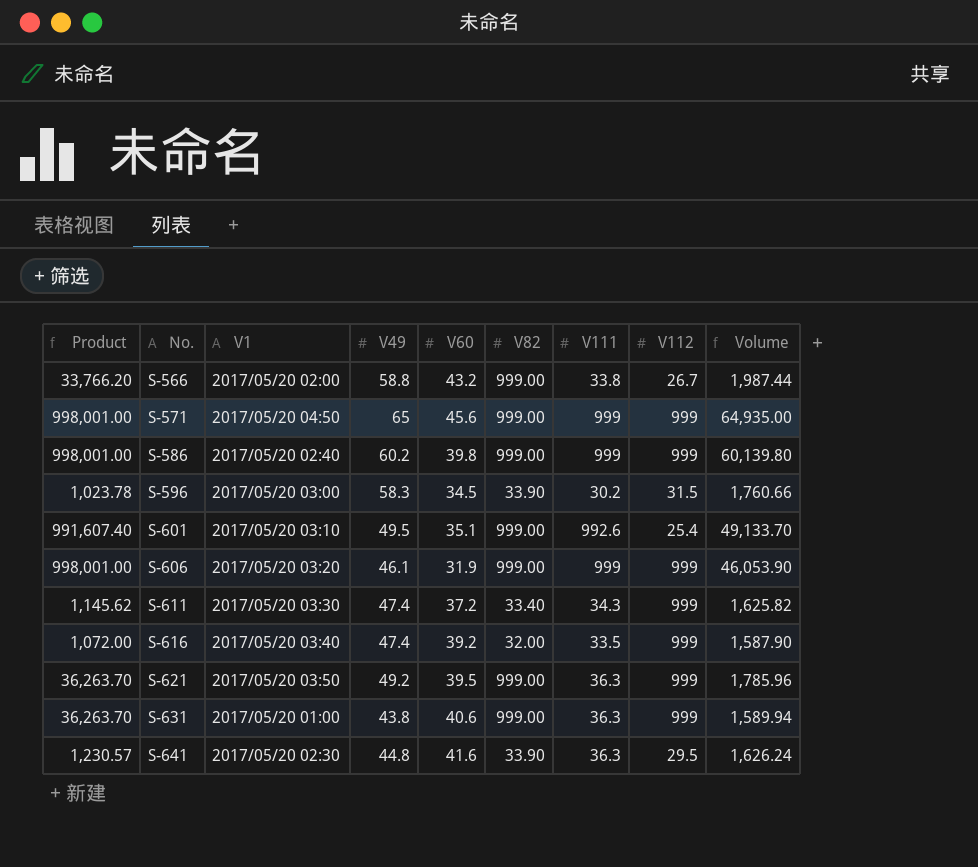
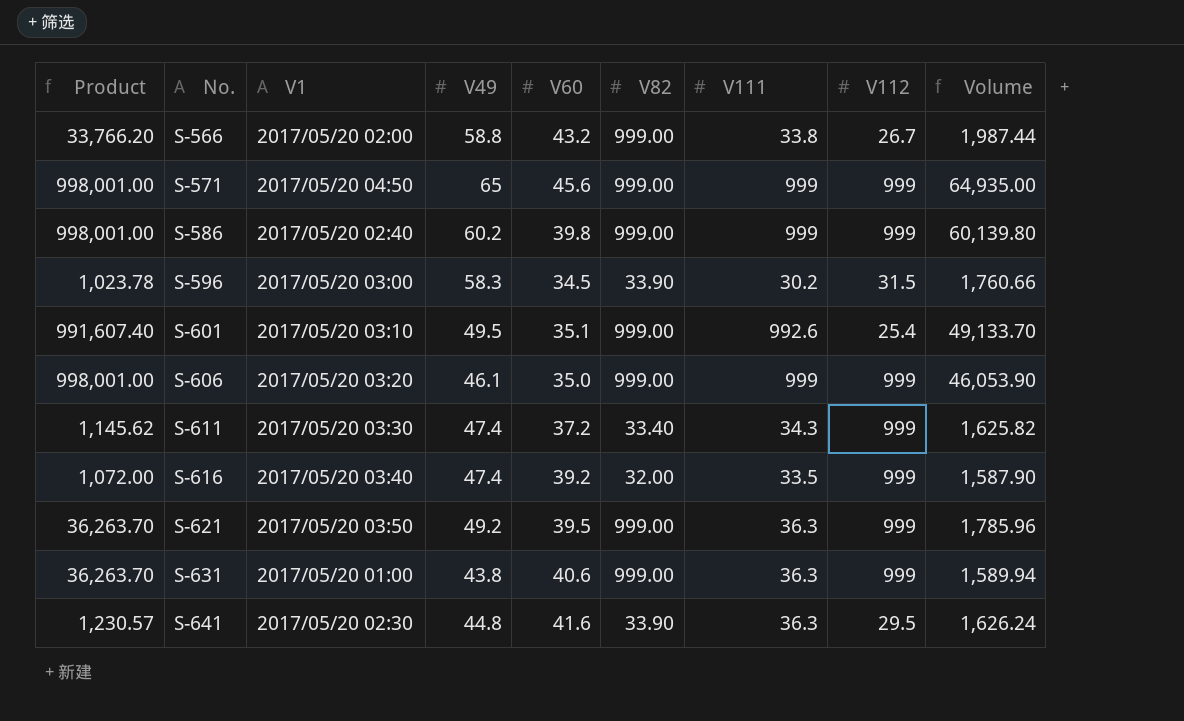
S-606 | V60: 31.9 -> 35.0

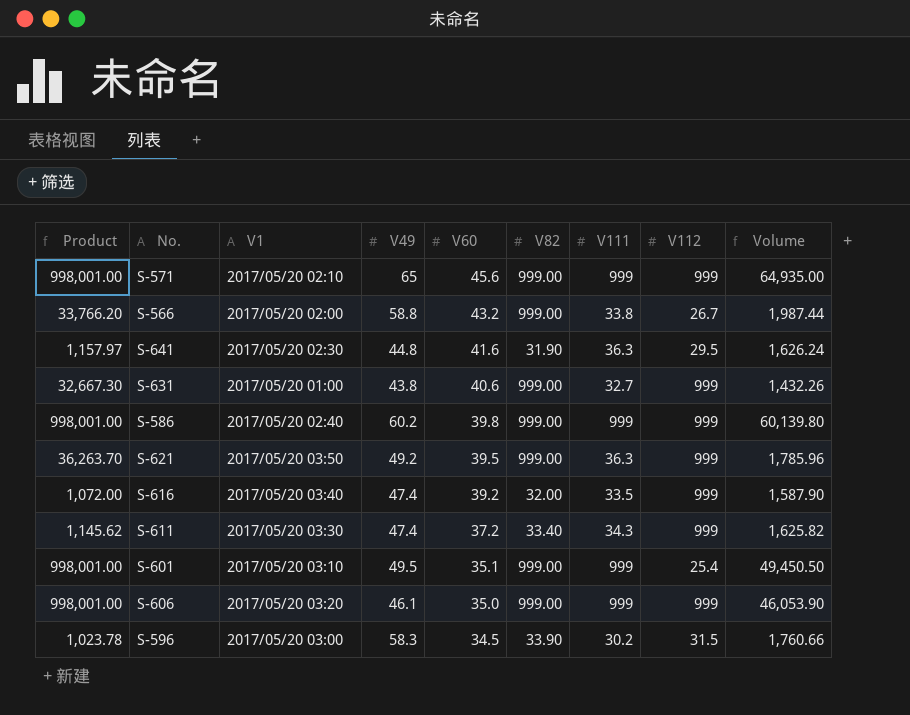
row order: No. ascending -> V60 descending
S-571 | V1: 2017/05/20 04:50 -> 2017/05/20 02:10
S-641 | Product: 1,230.57 -> 1,157.97
S-641 | V82: 33.90 -> 31.90
S-631 | Product: 36,263.70 -> 32,667.30
S-631 | V111: 36.3 -> 32.7
S-631 | Volume: 1,589.94 -> 1,432.26
S-601 | Product: 991,607.40 -> 998,001.00
S-601 | V111: 992.6 -> 999
S-601 | Volume: 49,133.70 -> 49,450.50

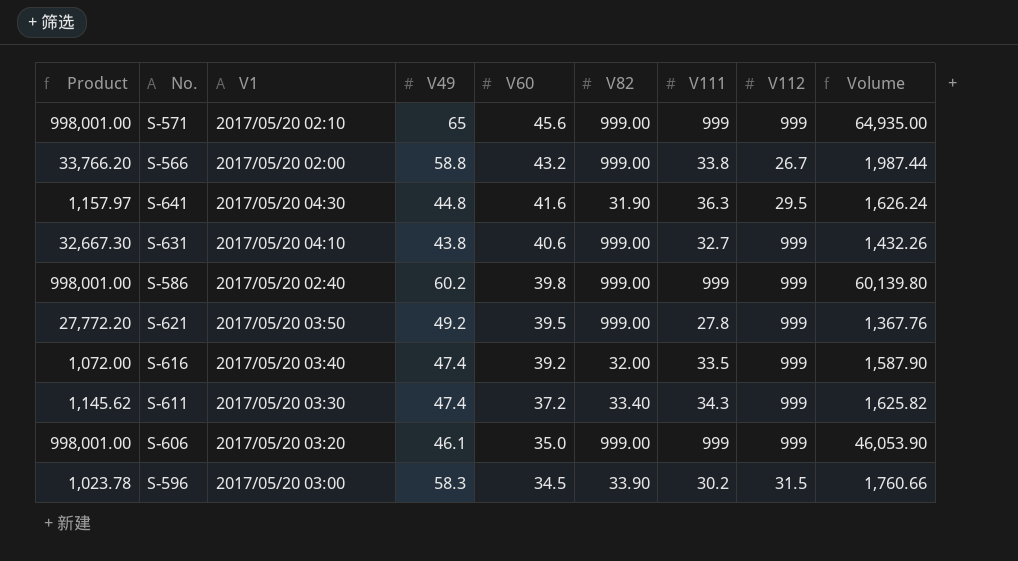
row S-601: 998,001.00 | 2017/05/20 03:10 | 49.5 | 35.1 | 999.00 | 999 | 25.4 | 49,450.50 -> none
S-641 | V1: 2017/05/20 02:30 -> 2017/05/20 04:30
S-631 | V1: 2017/05/20 01:00 -> 2017/05/20 04:10
S-621 | Product: 36,263.70 -> 27,772.20
S-621 | V111: 36.3 -> 27.8
S-621 | Volume: 1,785.96 -> 1,367.76

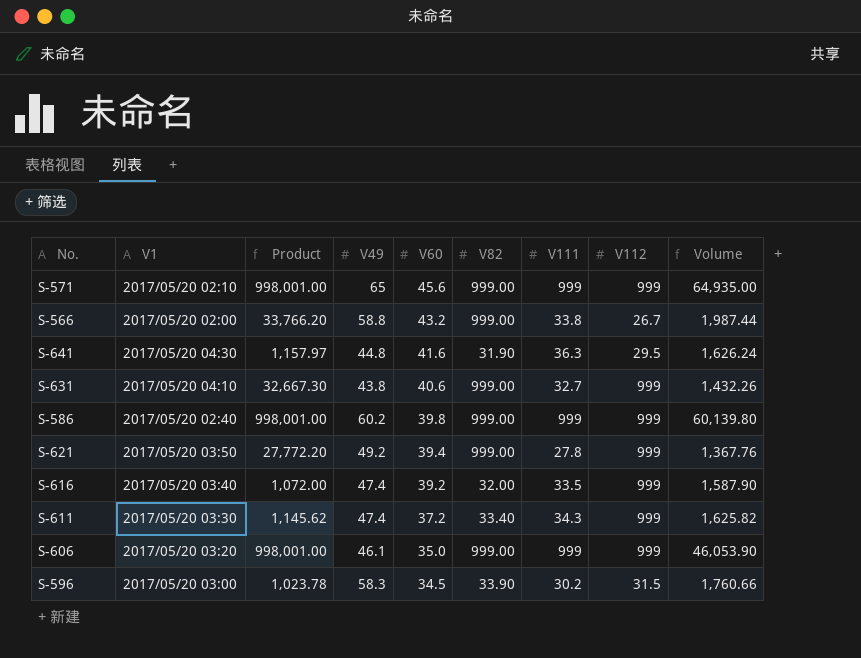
column Product | position: 1 -> 3
S-621 | V60: 39.5 -> 39.4

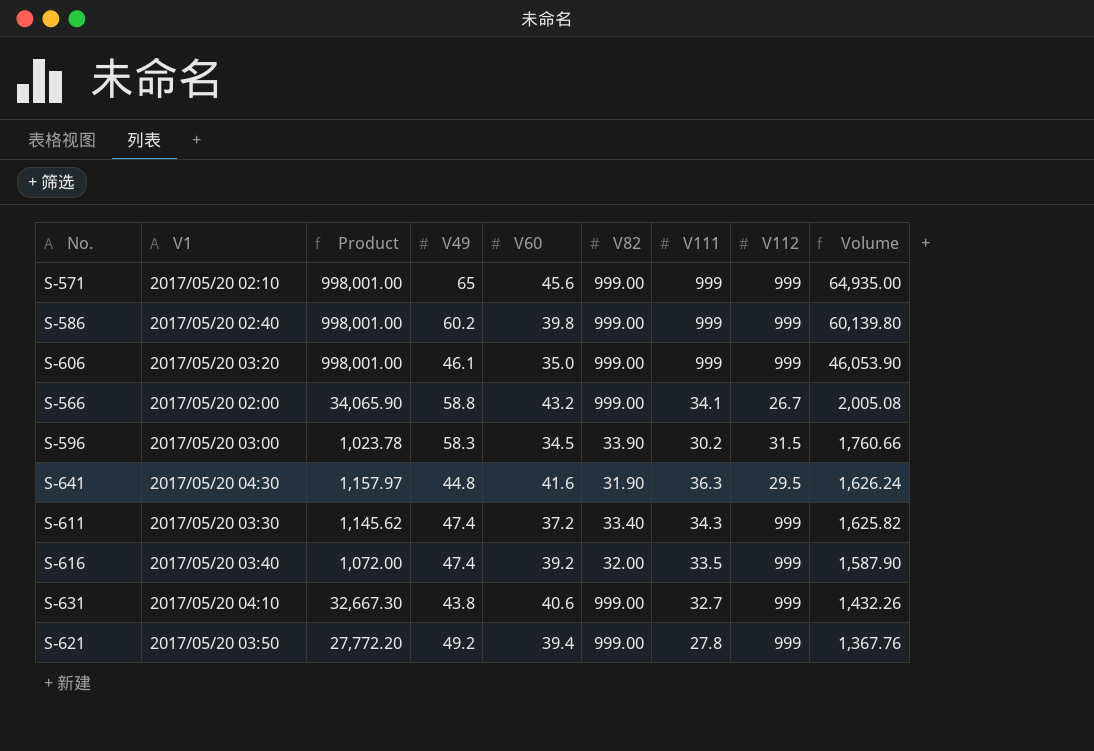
row order: V60 descending -> Volume descending
S-566 | Product: 33,766.20 -> 34,065.90
S-566 | V111: 33.8 -> 34.1
S-566 | Volume: 1,987.44 -> 2,005.08

